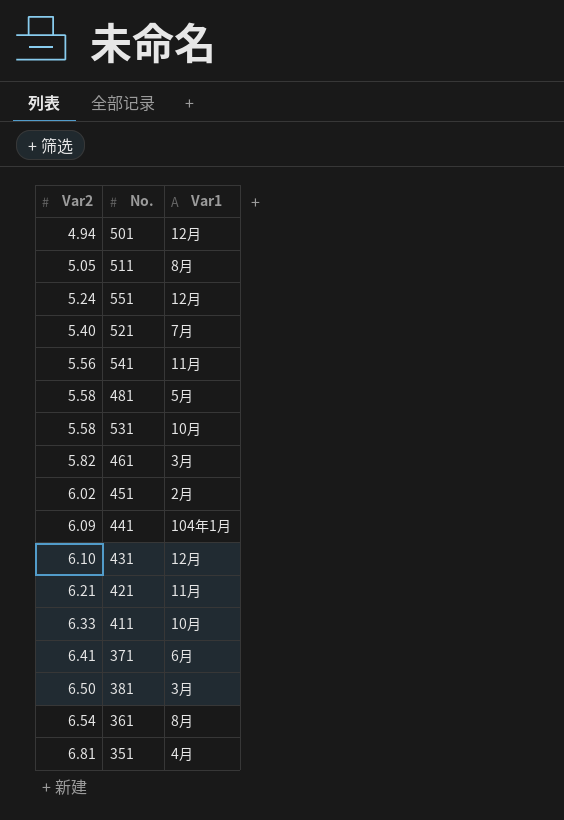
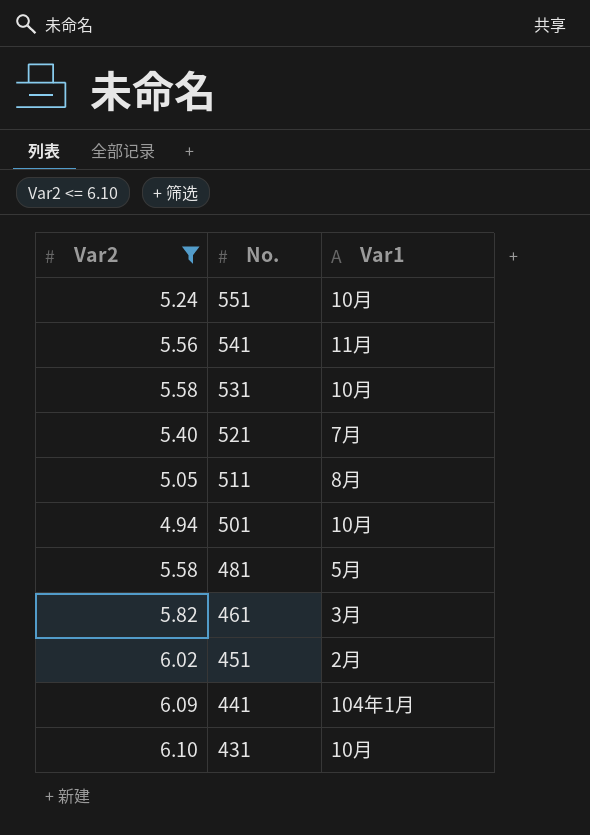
filter: none -> Var2 <= 6.10
row order: Var2 ascending -> No. descending
551 | Var1: 12月 -> 10月
501 | Var1: 12月 -> 10月
431 | Var1: 12月 -> 10月

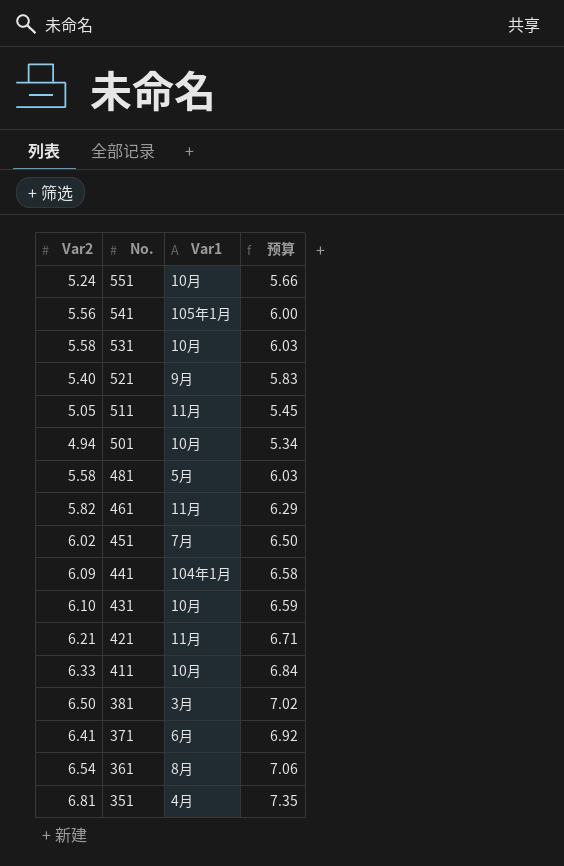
filter: Var2 <= 6.10 -> none
column 预算 | formula: none -> [Var2] * 1.08
541 | Var1: 11月 -> 105年1月
521 | Var1: 7月 -> 9月
511 | Var1: 8月 -> 11月
461 | Var1: 3月 -> 11月
451 | Var1: 2月 -> 7月

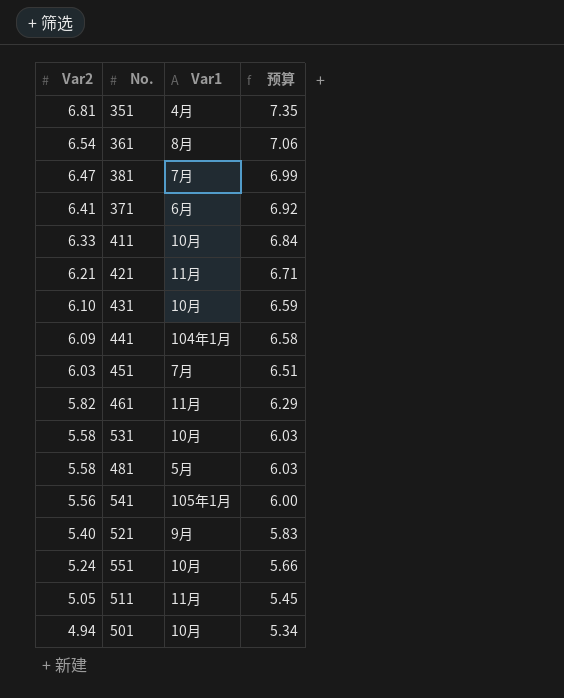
row order: No. descending -> Var2 descending
381 | Var2: 6.50 -> 6.47
381 | Var1: 3月 -> 7月
381 | 预算: 7.02 -> 6.99
451 | Var2: 6.02 -> 6.03
451 | 预算: 6.50 -> 6.51

